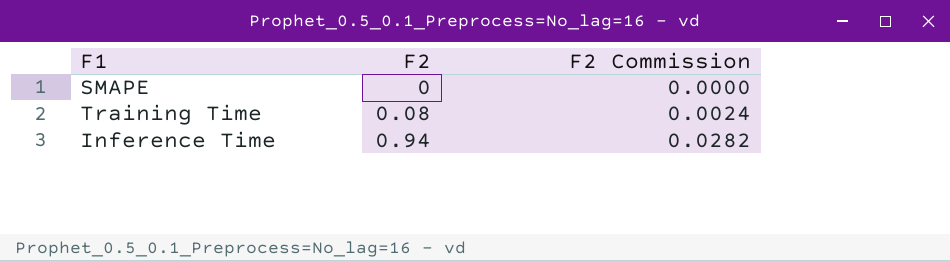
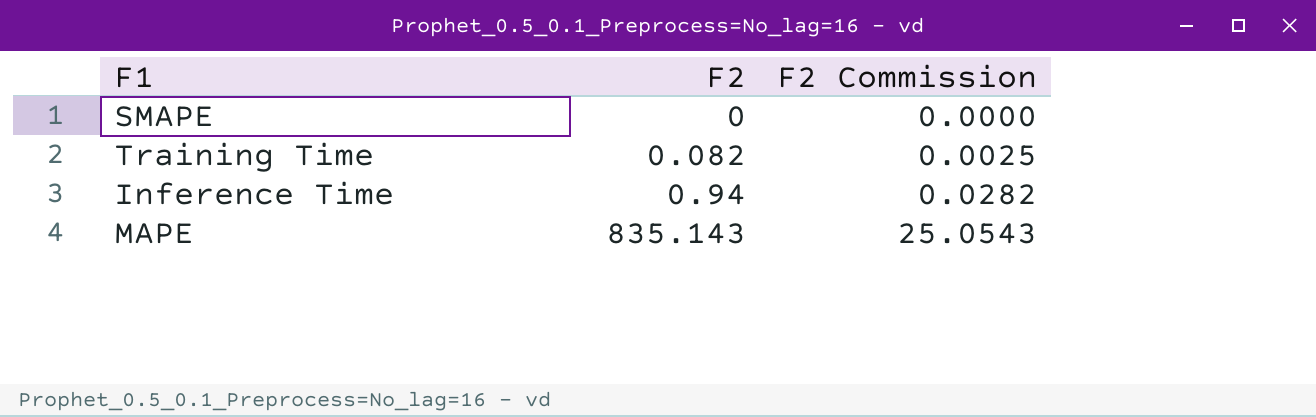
Training Time | F2: 0.08 -> 0.082
Training Time | F2 Commission: 0.0024 -> 0.0025
row MAPE: none -> 835.143 | 25.0543

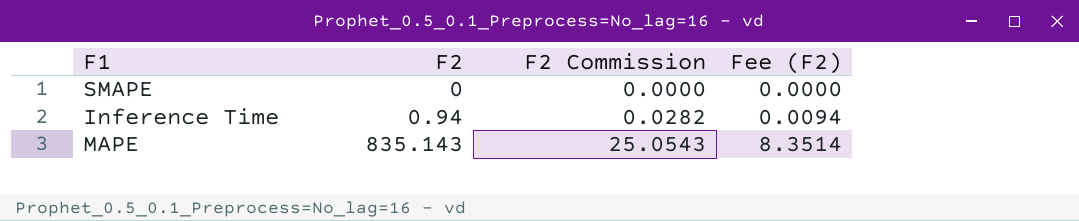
column Fee (F2) | formula: none -> [F2] * 0.01
row Training Time: 0.082 | 0.0025 -> none

